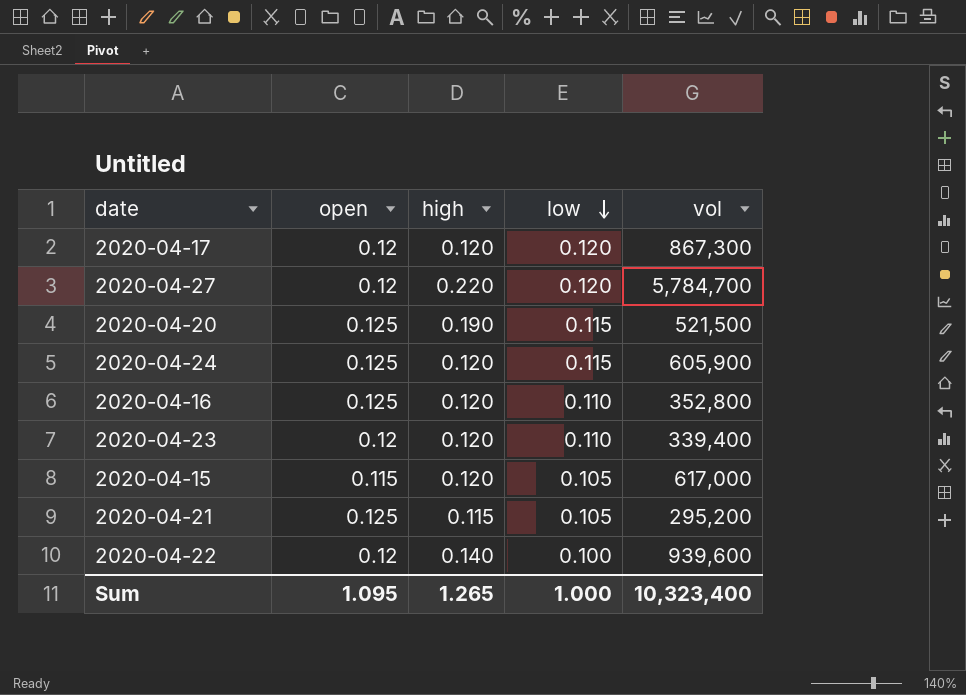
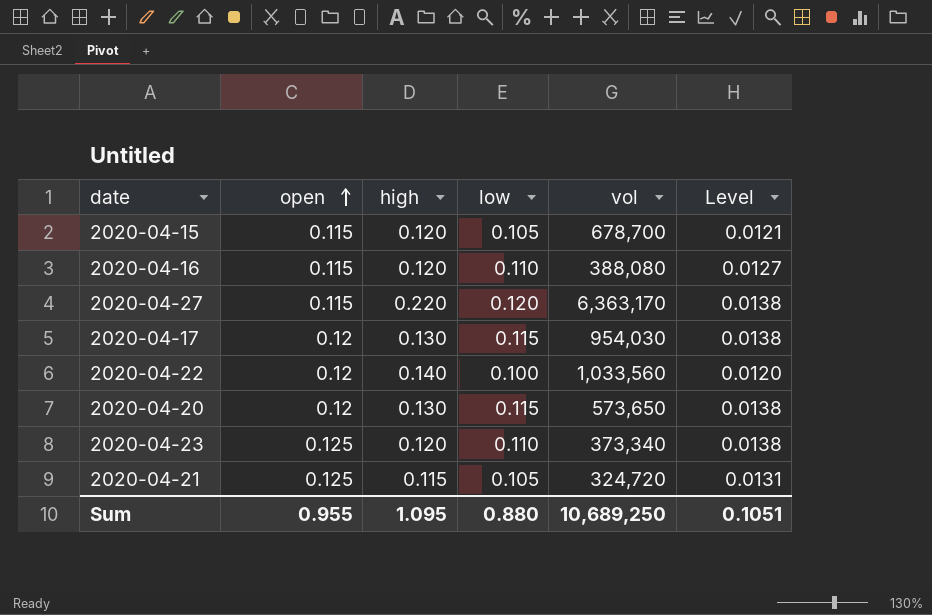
row order: low descending -> open ascending
column Level | formula: none -> [open] * [low]
row 2020-04-24: 0.125 | 0.120 | 0.115 | 605,900 -> none
2020-04-15 | vol: 617,000 -> 678,700
2020-04-16 | open: 0.125 -> 0.115
2020-04-16 | vol: 352,800 -> 388,080
2020-04-27 | open: 0.12 -> 0.115
2020-04-27 | vol: 5,784,700 -> 6,363,170
2020-04-17 | high: 0.120 -> 0.130
2020-04-17 | low: 0.120 -> 0.115
2020-04-17 | vol: 867,300 -> 954,030
2020-04-22 | vol: 939,600 -> 1,033,560
2020-04-20 | open: 0.125 -> 0.12
2020-04-20 | high: 0.190 -> 0.130
2020-04-20 | vol: 521,500 -> 573,650
2020-04-23 | open: 0.12 -> 0.125
2020-04-23 | vol: 339,400 -> 373,340
2020-04-21 | vol: 295,200 -> 324,720
Sum | open: 1.095 -> 0.955
Sum | high: 1.265 -> 1.095
Sum | low: 1.000 -> 0.880
Sum | vol: 10,323,400 -> 10,689,250

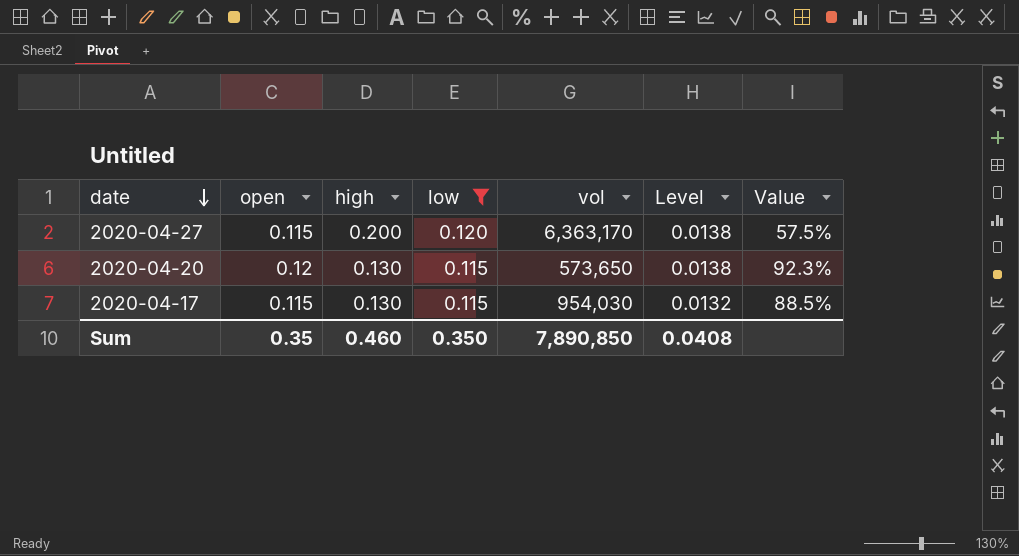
filter: none -> low >= 0.115
row order: open ascending -> date descending
column Value | formula: none -> [open] / [high]
2020-04-27 | high: 0.220 -> 0.200
2020-04-17 | open: 0.12 -> 0.115
2020-04-17 | Level: 0.0138 -> 0.0132
Sum | open: 0.955 -> 0.35
Sum | high: 1.095 -> 0.460
Sum | low: 0.880 -> 0.350
Sum | vol: 10,689,250 -> 7,890,850
Sum | Level: 0.1051 -> 0.0408

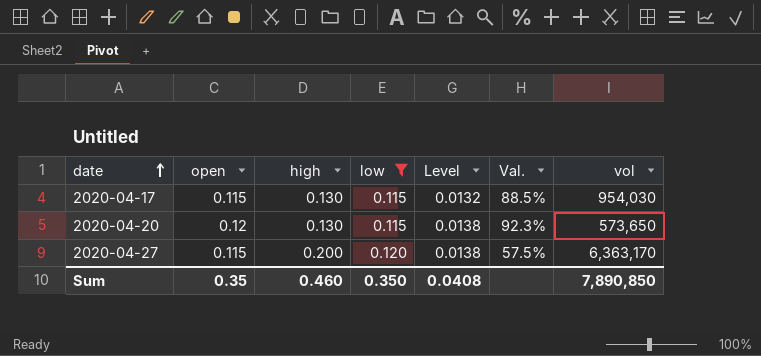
row order: date descending -> date ascending
column name: Value -> Val.
column vol | position: 5 -> 7

